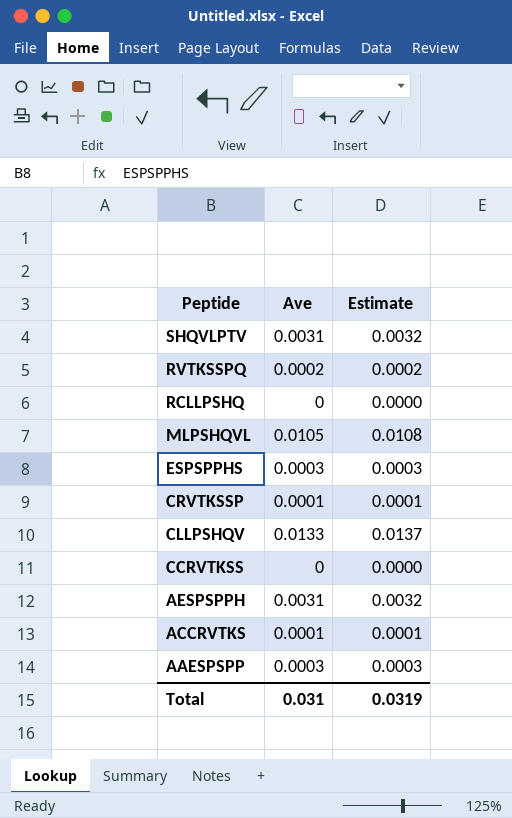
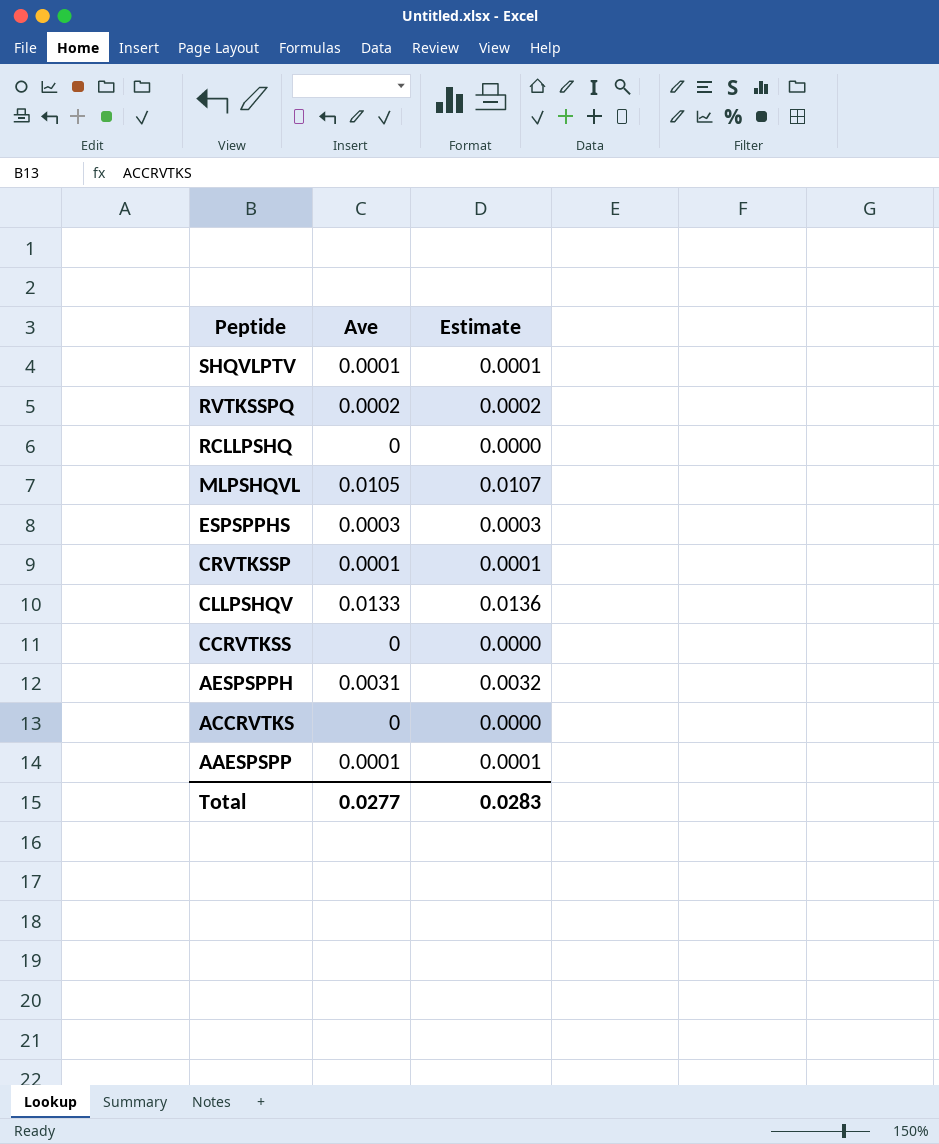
column Estimate | formula: [Ave] * 1.03 -> [Ave] * 1.02
SHQVLPTV | Ave: 0.0031 -> 0.0001
ACCRVTKS | Ave: 0.0001 -> 0
AAESPSPP | Ave: 0.0003 -> 0.0001
Total | Ave: 0.031 -> 0.0277
Total | Estimate: 0.0319 -> 0.0283

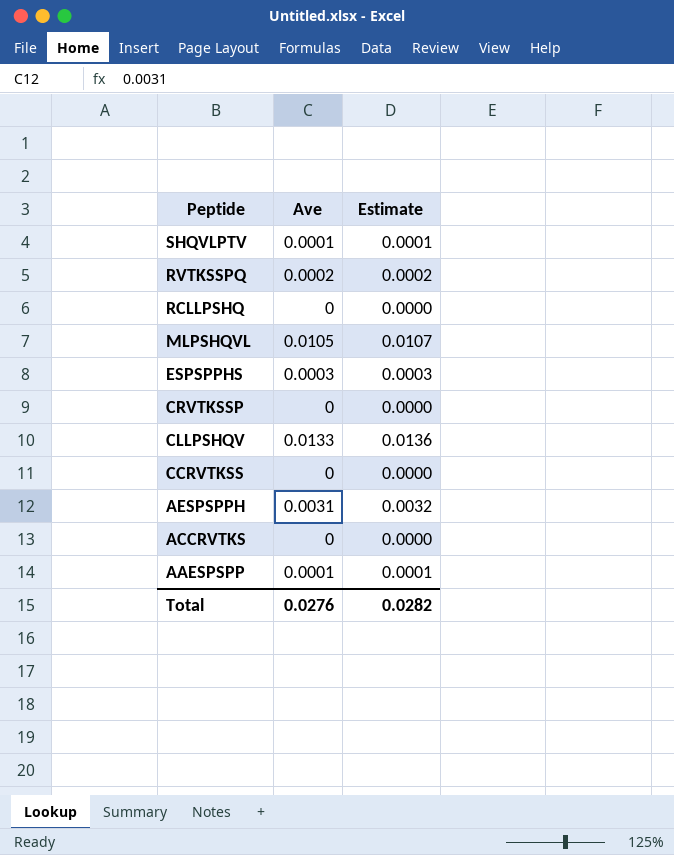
CRVTKSSP | Ave: 0.0001 -> 0
CRVTKSSP | Estimate: 0.0001 -> 0.0000
Total | Ave: 0.0277 -> 0.0276
Total | Estimate: 0.0283 -> 0.0282

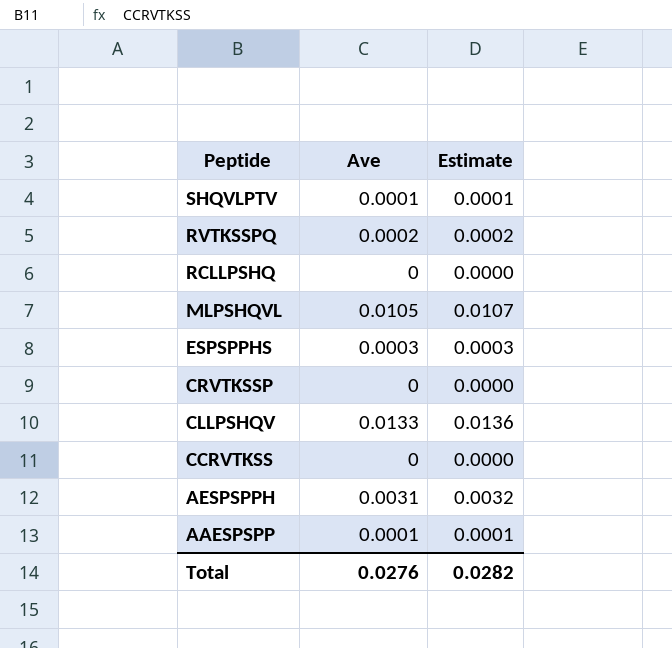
row ACCRVTKS: 0 | 0.0000 -> none

